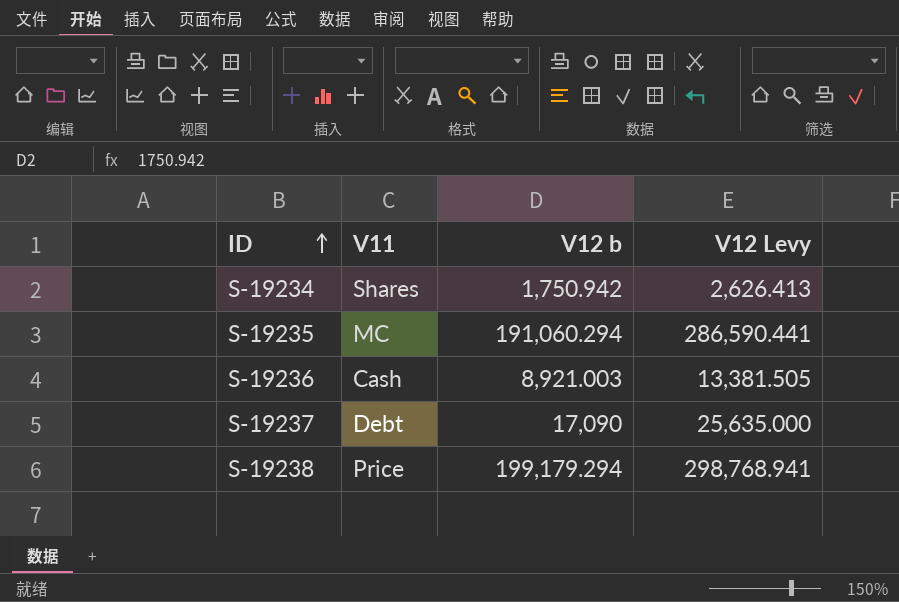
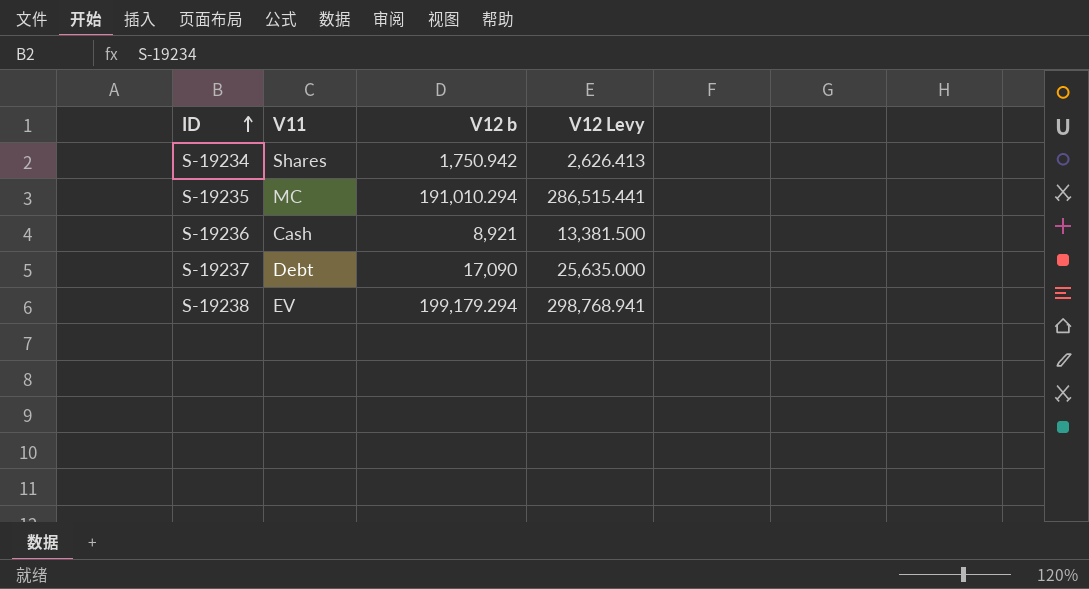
S-19235 | V12 b: 191,060.294 -> 191,010.294
S-19235 | V12 Levy: 286,590.441 -> 286,515.441
S-19236 | V12 b: 8,921.003 -> 8,921
S-19236 | V12 Levy: 13,381.505 -> 13,381.500
S-19238 | V11: Price -> EV

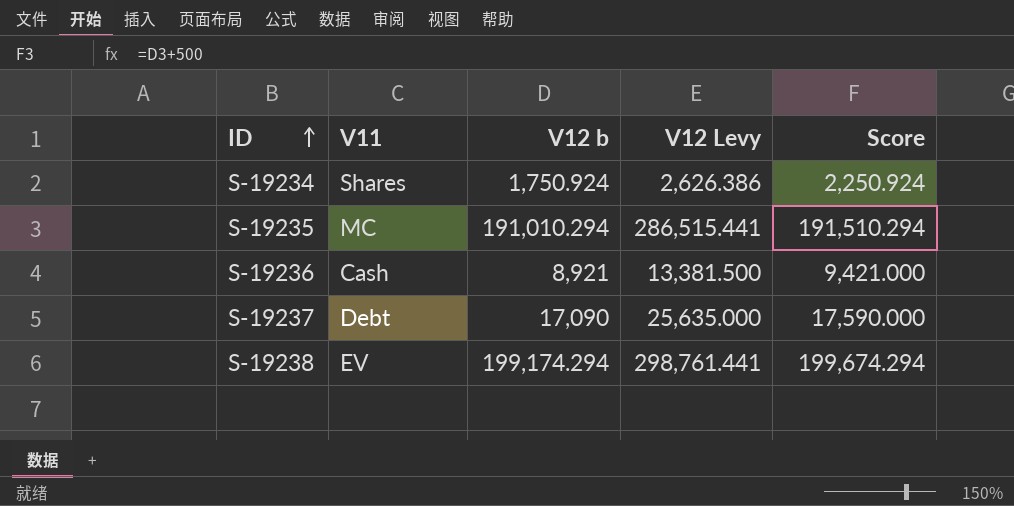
column Score | formula: none -> [V12 b] + 500
S-19234 | V12 b: 1,750.942 -> 1,750.924
S-19234 | V12 Levy: 2,626.413 -> 2,626.386
S-19238 | V12 b: 199,179.294 -> 199,174.294
S-19238 | V12 Levy: 298,768.941 -> 298,761.441

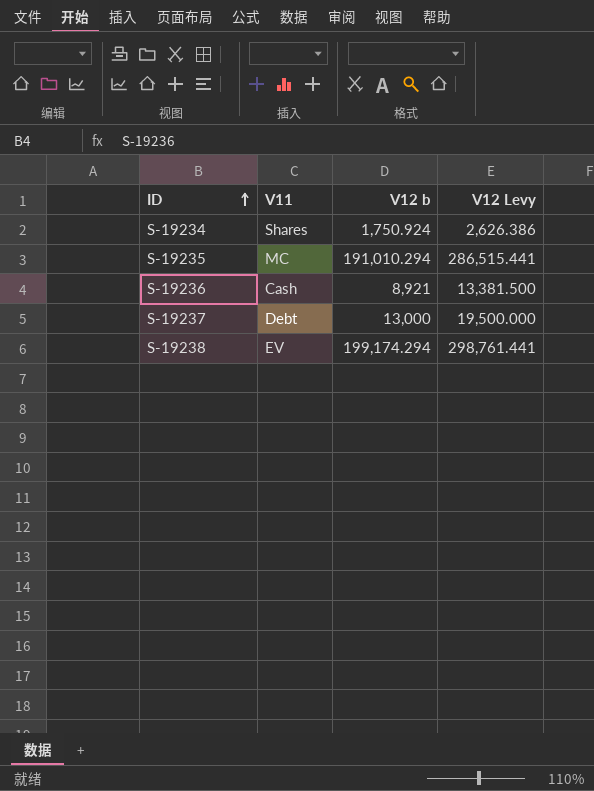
column Score | formula: [V12 b] + 500 -> none
S-19237 | V12 b: 17,090 -> 13,000
S-19237 | V12 Levy: 25,635.000 -> 19,500.000

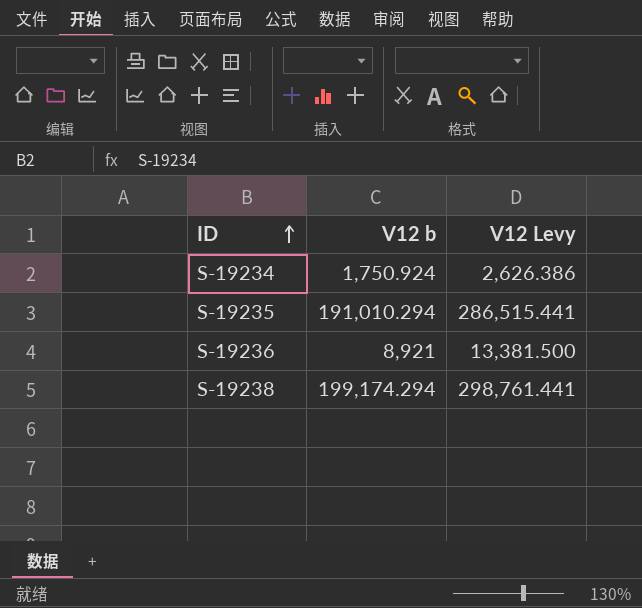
column V11 | position: 2 -> none
row S-19237: Debt | 13,000 | 19,500.000 -> none

